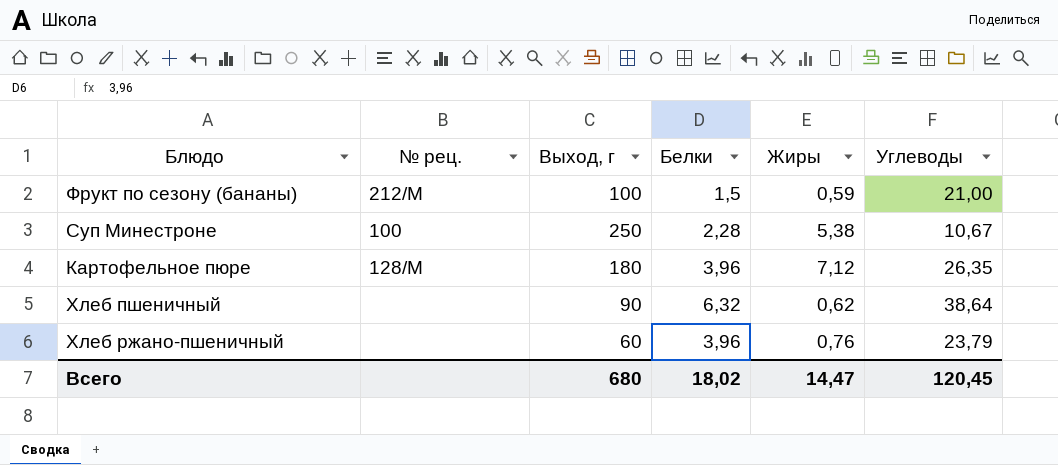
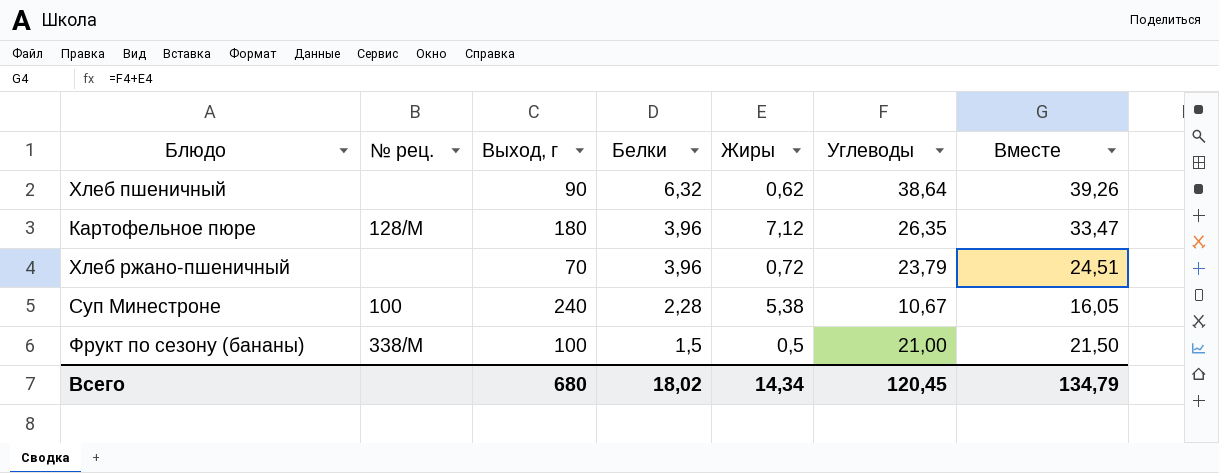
row order: none -> Белки descending
column Вместе | formula: none -> [Жиры] + [Углеводы]
Хлеб ржано-пшеничный | Выход, г: 60 -> 70
Хлеб ржано-пшеничный | Жиры: 0,76 -> 0,72
Суп Минестроне | Выход, г: 250 -> 240
Фрукт по сезону (бананы) | № рец.: 212/М -> 338/М
Фрукт по сезону (бананы) | Жиры: 0,59 -> 0,5
Всего | Жиры: 14,47 -> 14,34

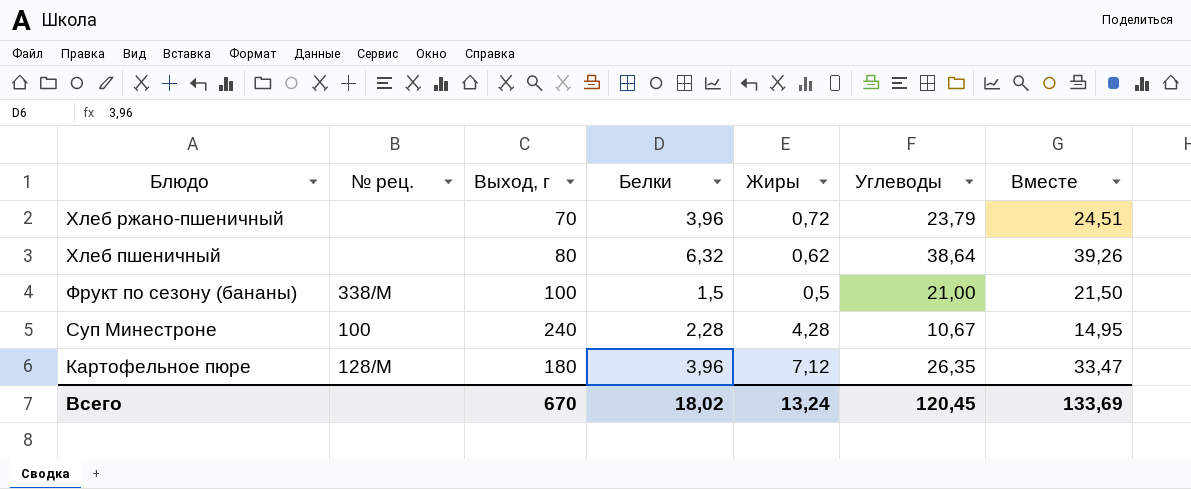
row order: Белки descending -> Блюдо descending
Хлеб пшеничный | Выход, г: 90 -> 80
Суп Минестроне | Жиры: 5,38 -> 4,28
Суп Минестроне | Вместе: 16,05 -> 14,95
Всего | Выход, г: 680 -> 670
Всего | Жиры: 14,34 -> 13,24
Всего | Вместе: 134,79 -> 133,69

